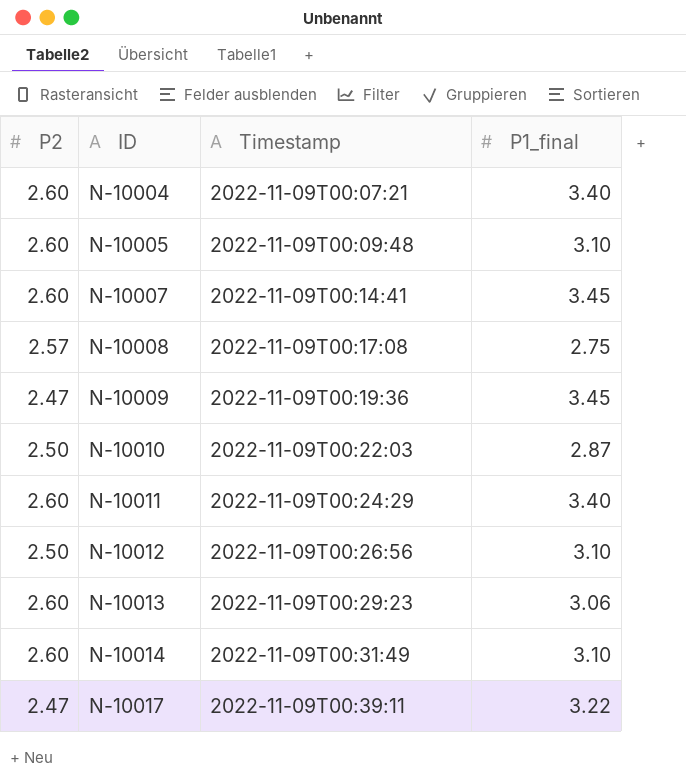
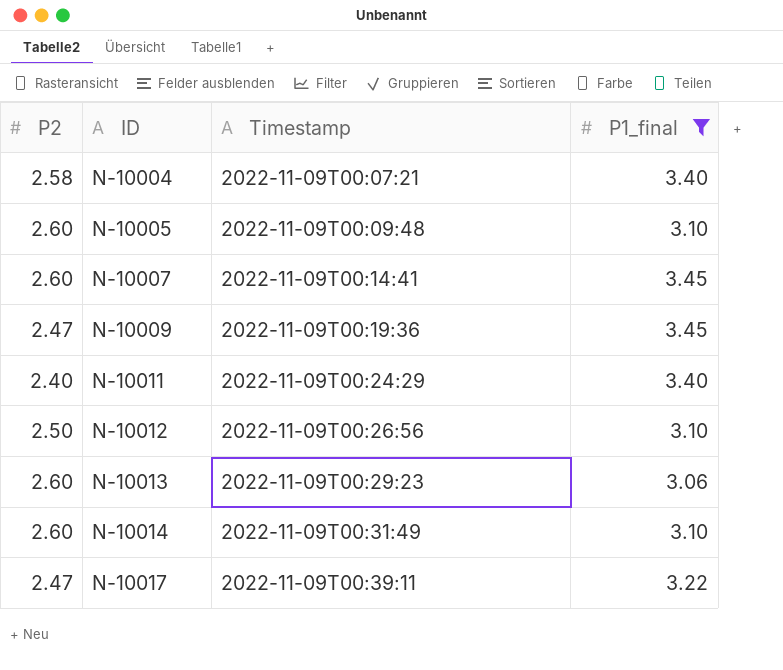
filter: none -> P1_final >= 3.06
N-10004 | P2: 2.60 -> 2.58
N-10011 | P2: 2.60 -> 2.40

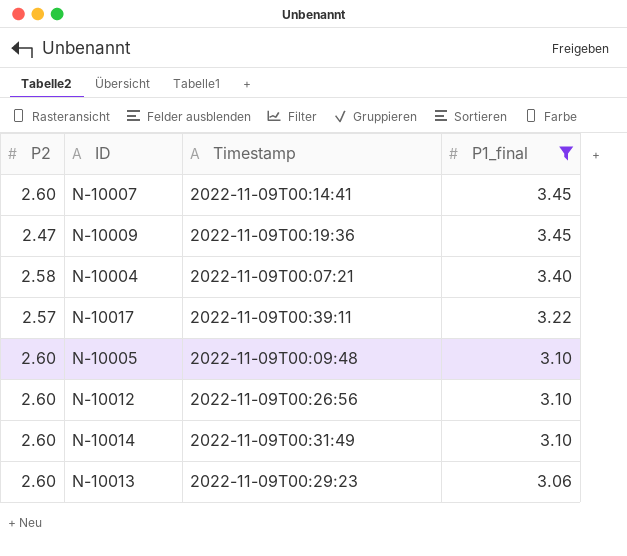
row order: ID ascending -> P1_final descending
row N-10011: 2.40 | 2022-11-09T00:24:29 | 3.40 -> none
N-10017 | P2: 2.47 -> 2.57
N-10012 | P2: 2.50 -> 2.60

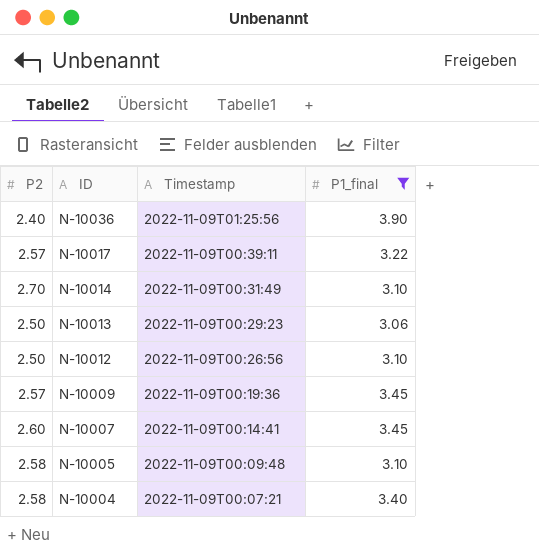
row order: P1_final descending -> ID descending
row N-10036: none -> 2.40 | 2022-11-09T01:25:56 | 3.90
N-10014 | P2: 2.60 -> 2.70
N-10013 | P2: 2.60 -> 2.50
N-10012 | P2: 2.60 -> 2.50
N-10009 | P2: 2.47 -> 2.57
N-10005 | P2: 2.60 -> 2.58

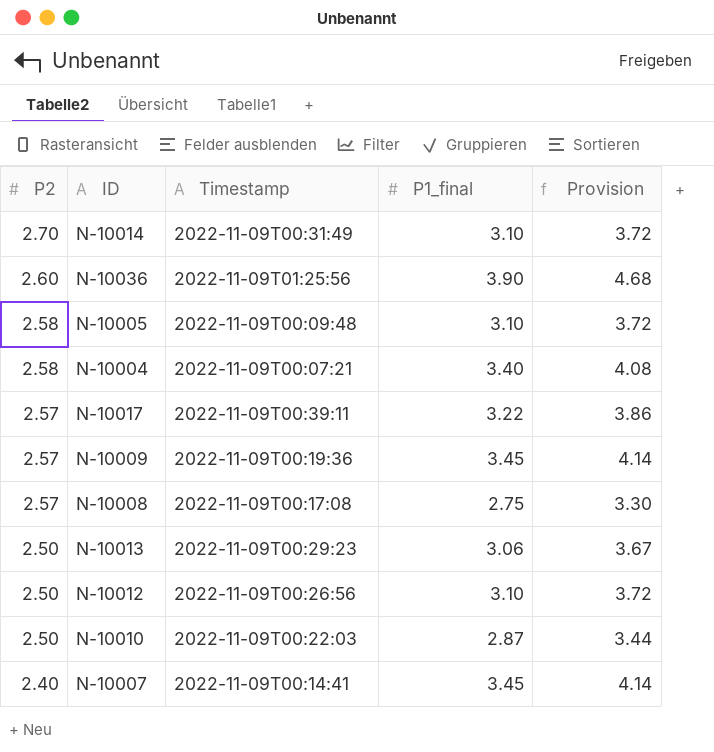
filter: P1_final >= 3.06 -> none
row order: ID descending -> P2 descending
column Provision | formula: none -> [P1_final] * 1.2
N-10036 | P2: 2.40 -> 2.60
N-10007 | P2: 2.60 -> 2.40

